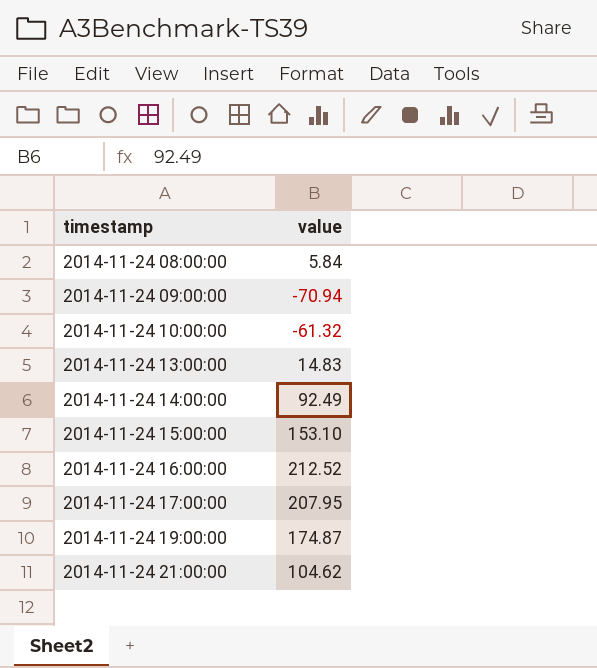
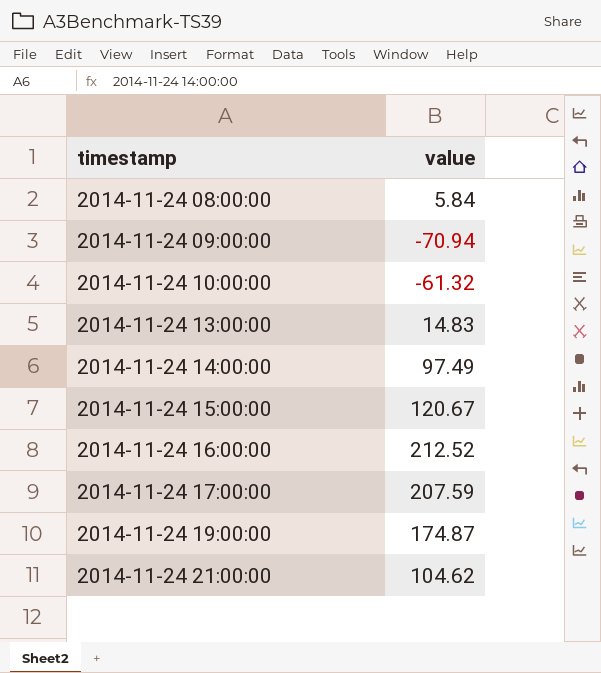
2014-11-24 14:00:00 | value: 92.49 -> 97.49
2014-11-24 15:00:00 | value: 153.10 -> 120.67
2014-11-24 17:00:00 | value: 207.95 -> 207.59

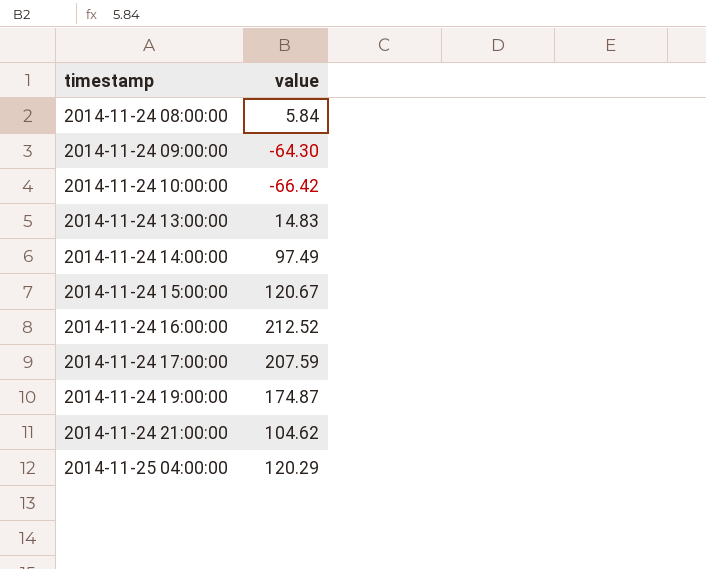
2014-11-24 09:00:00 | value: -70.94 -> -64.30
2014-11-24 10:00:00 | value: -61.32 -> -66.42
row 2014-11-25 04:00:00: none -> 120.29

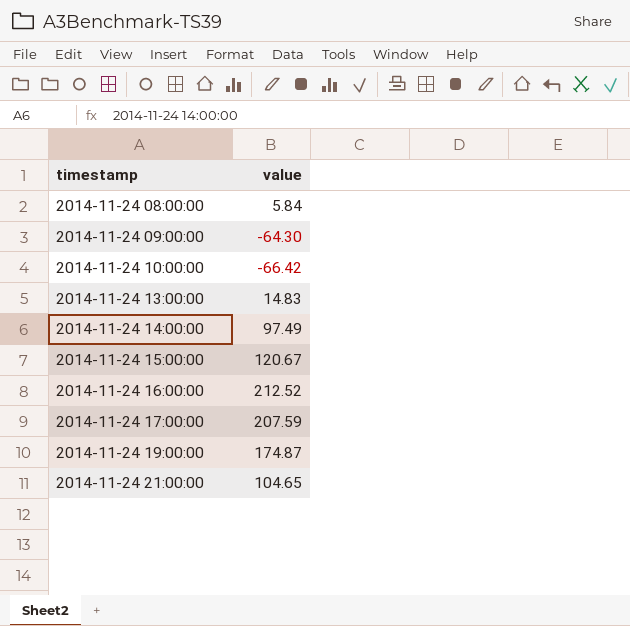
row 2014-11-25 04:00:00: 120.29 -> none
2014-11-24 21:00:00 | value: 104.62 -> 104.65

